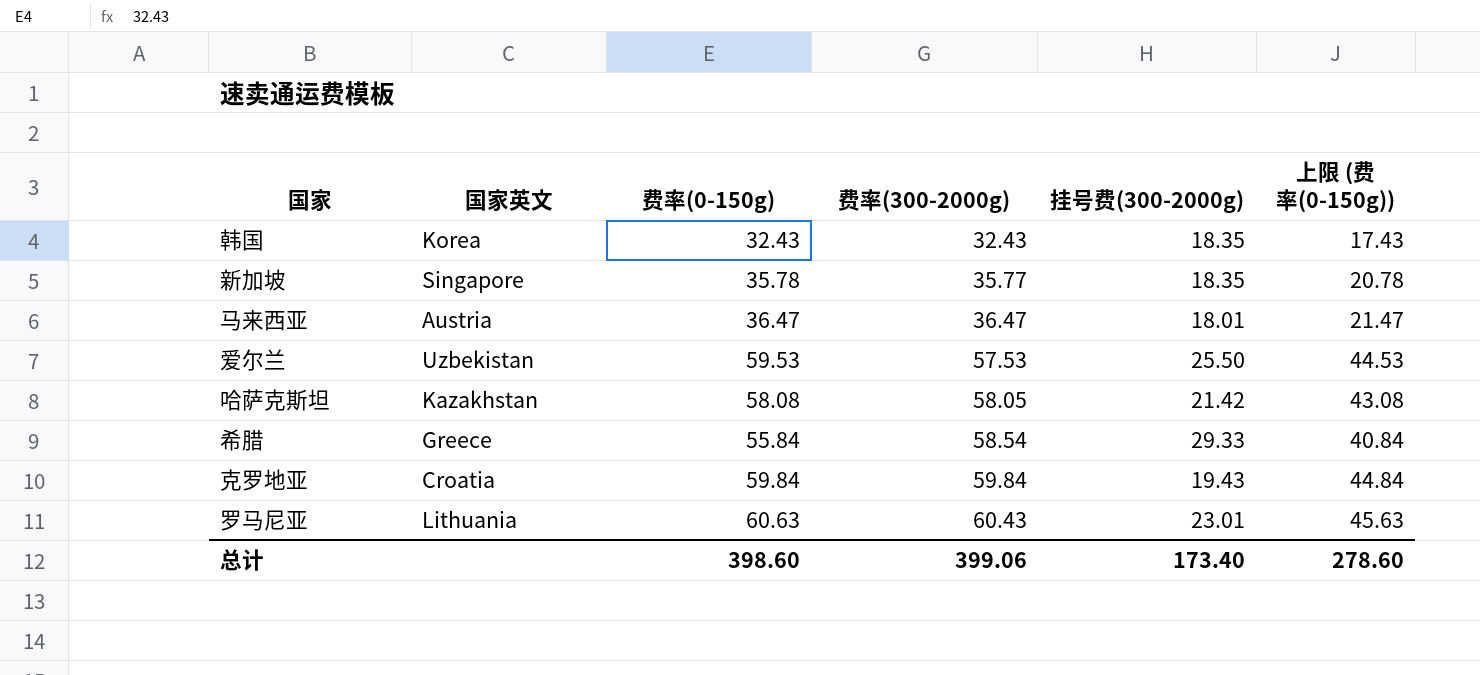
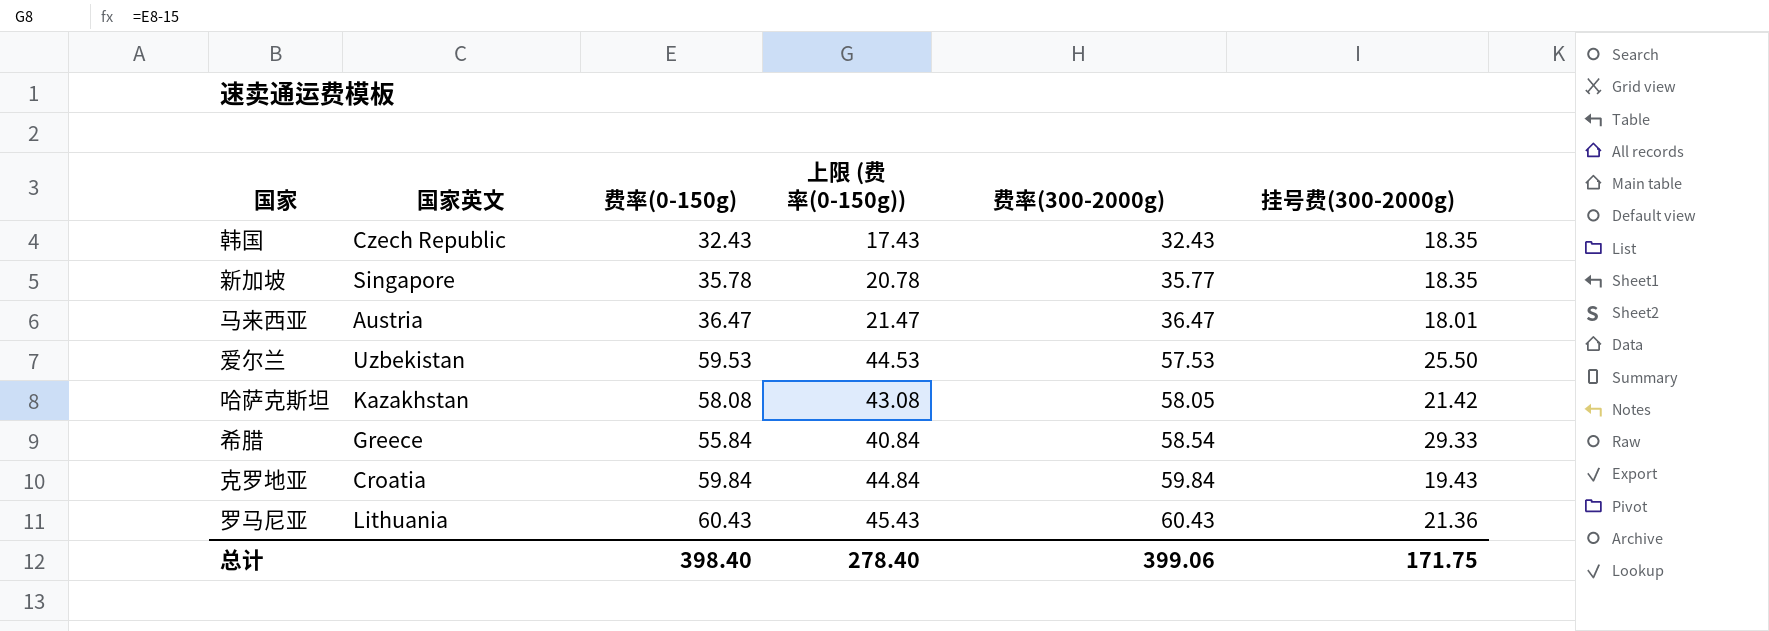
column 上限 (费率(0-150g)) | position: 6 -> 4
韩国 | 国家英文: Korea -> Czech Republic
罗马尼亚 | 费率(0-150g): 60.63 -> 60.43
罗马尼亚 | 上限 (费率(0-150g)): 45.63 -> 45.43
罗马尼亚 | 挂号费(300-2000g): 23.01 -> 21.36
总计 | 费率(0-150g): 398.60 -> 398.40
总计 | 上限 (费率(0-150g)): 278.60 -> 278.40
总计 | 挂号费(300-2000g): 173.40 -> 171.75

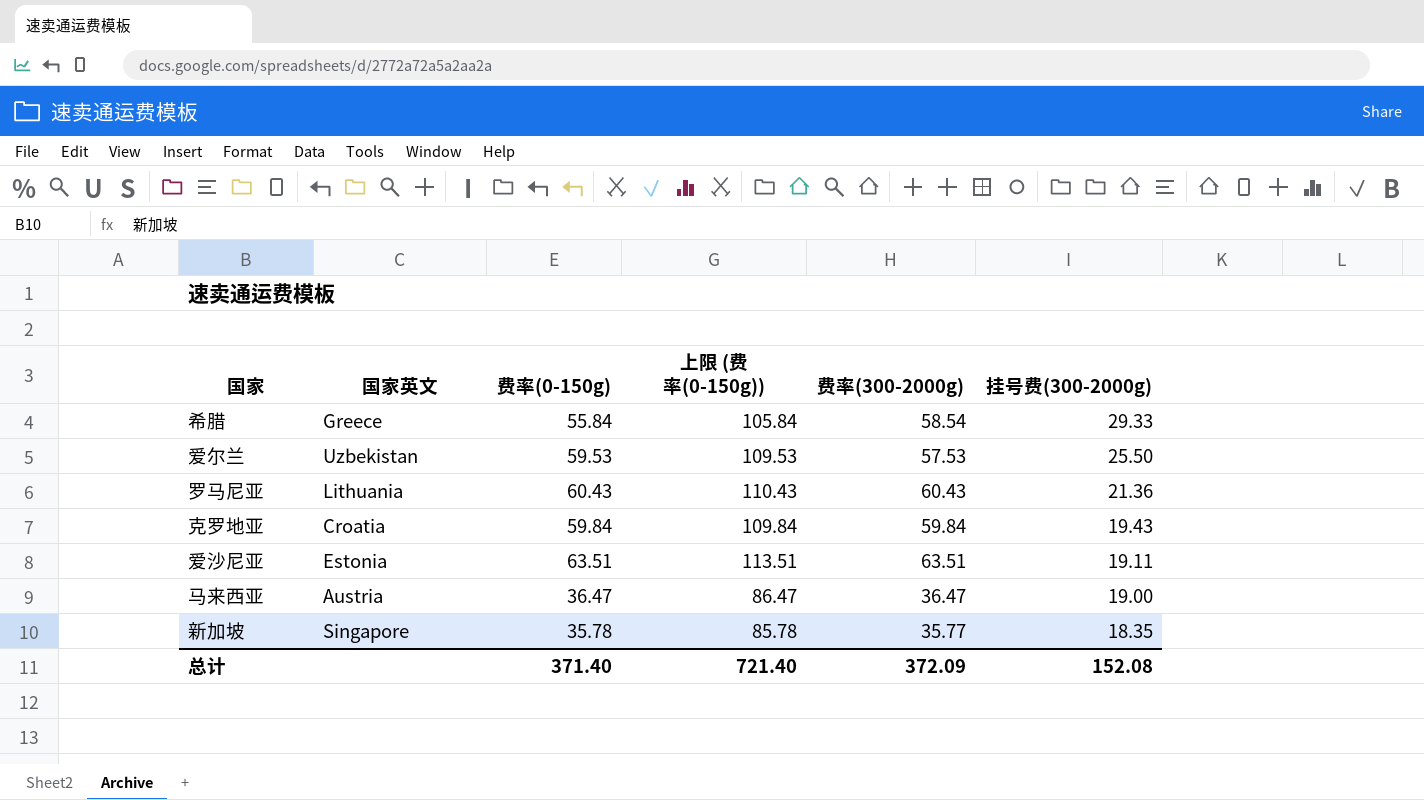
row order: 费率(300-2000g) ascending -> 挂号费(300-2000g) descending
column 上限 (费率(0-150g)) | formula: [费率(0-150g)] - 15 -> [费率(0-150g)] + 50
row 韩国: Czech Republic | 32.43 | 17.43 | 32.43 | 18.35 -> none
row 哈萨克斯坦: Kazakhstan | 58.08 | 43.08 | 58.05 | 21.42 -> none
row 爱沙尼亚: none -> Estonia | 63.51 | 113.51 | 63.51 | 19.11
马来西亚 | 挂号费(300-2000g): 18.01 -> 19.00
总计 | 费率(0-150g): 398.40 -> 371.40
总计 | 上限 (费率(0-150g)): 278.40 -> 721.40
总计 | 费率(300-2000g): 399.06 -> 372.09
总计 | 挂号费(300-2000g): 171.75 -> 152.08

